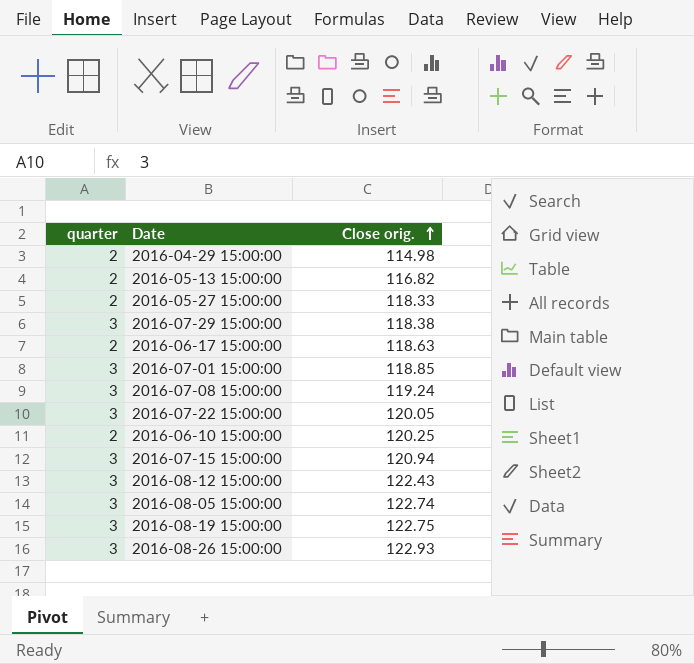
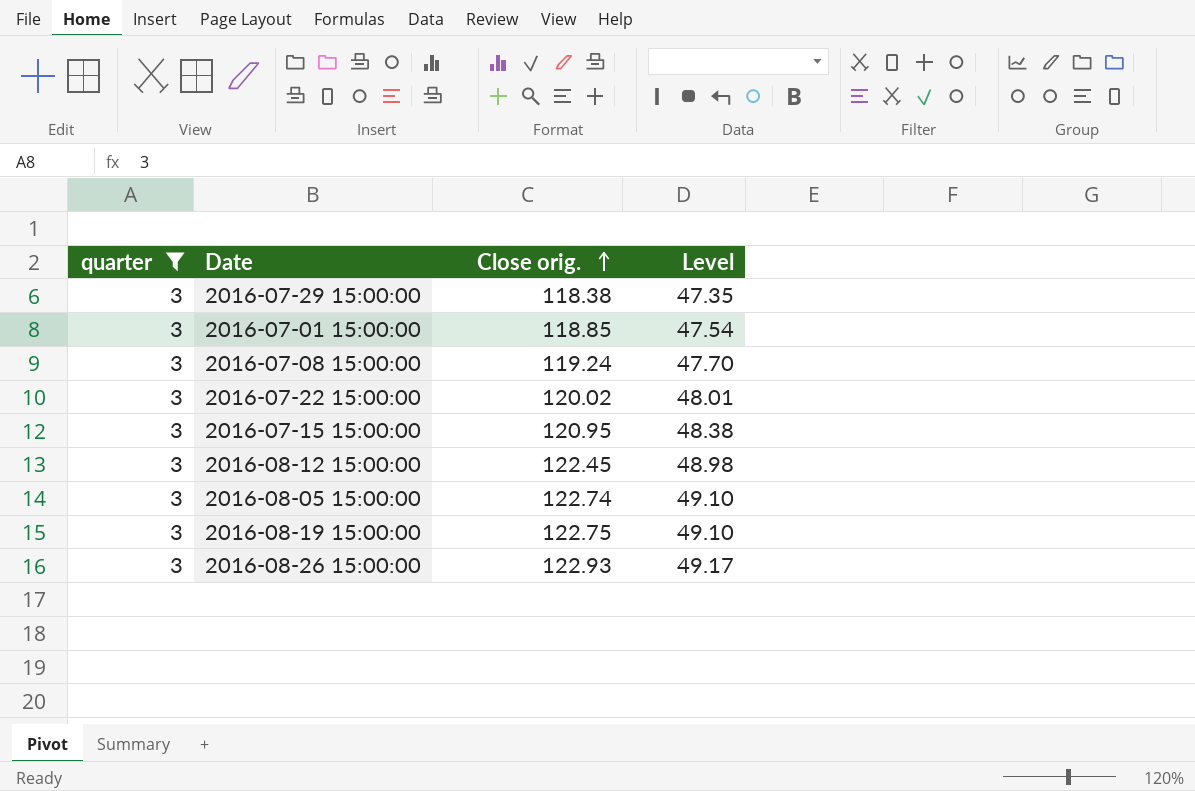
filter: none -> quarter = 3
column Level | formula: none -> [Close orig.] * 0.4
2016-07-22 15:00:00 | Close orig.: 120.05 -> 120.02
2016-07-15 15:00:00 | Close orig.: 120.94 -> 120.95
2016-08-12 15:00:00 | Close orig.: 122.43 -> 122.45

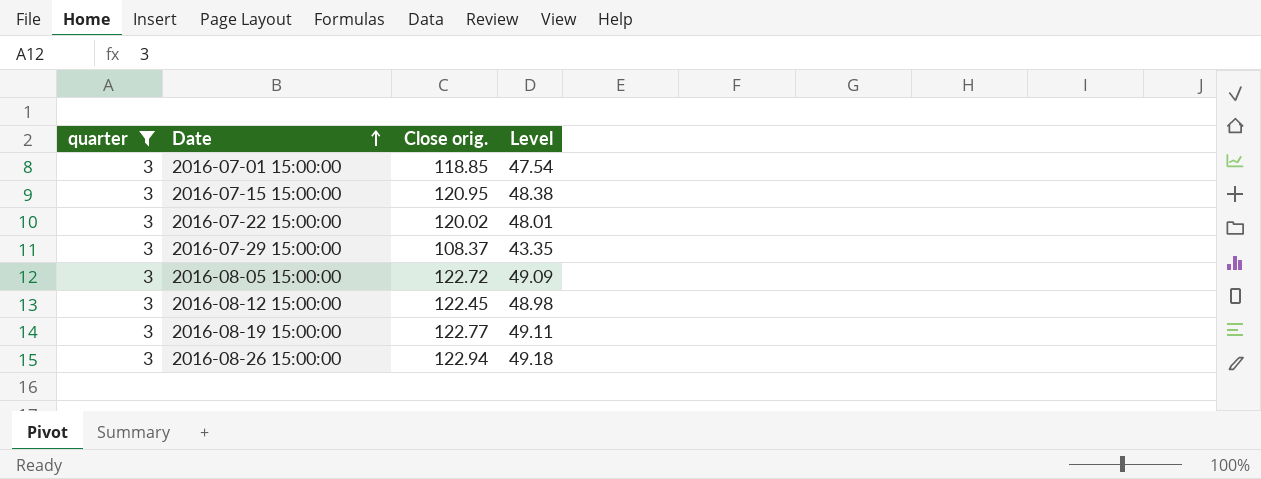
row order: Close orig. ascending -> Date ascending
row 2016-07-08 15:00:00: 3 | 119.24 | 47.70 -> none
2016-07-29 15:00:00 | Close orig.: 118.38 -> 108.37
2016-07-29 15:00:00 | Level: 47.35 -> 43.35
2016-08-05 15:00:00 | Close orig.: 122.74 -> 122.72
2016-08-05 15:00:00 | Level: 49.10 -> 49.09
2016-08-19 15:00:00 | Close orig.: 122.75 -> 122.77
2016-08-19 15:00:00 | Level: 49.10 -> 49.11
2016-08-26 15:00:00 | Close orig.: 122.93 -> 122.94
2016-08-26 15:00:00 | Level: 49.17 -> 49.18

